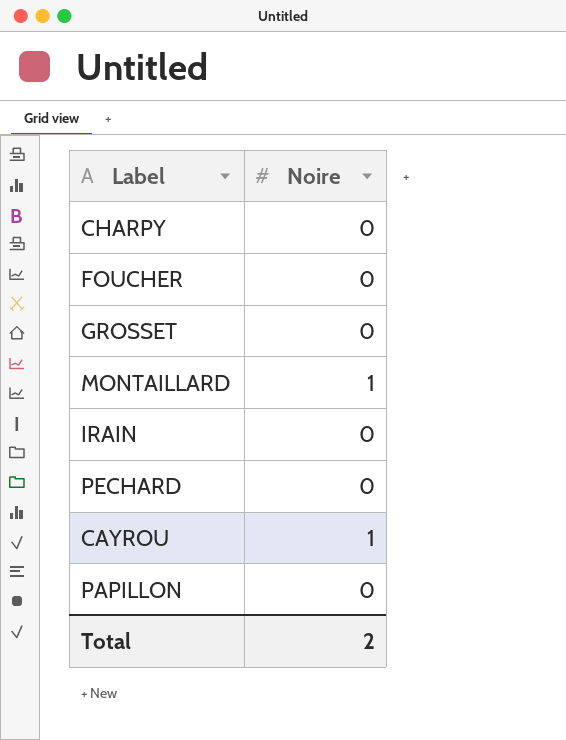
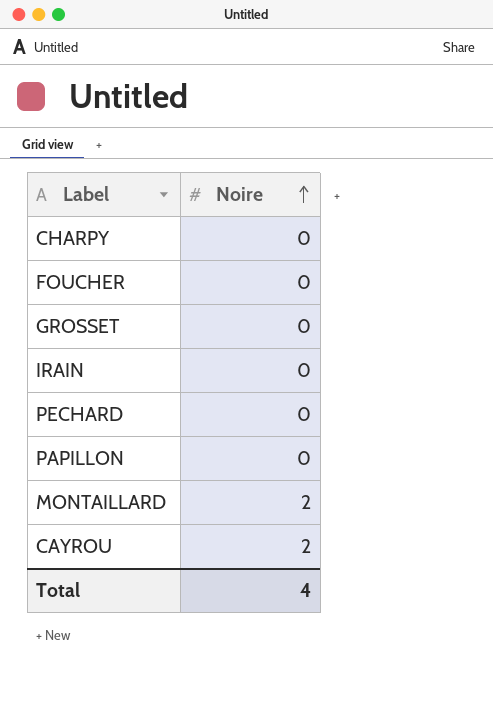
row order: none -> Noire ascending
MONTAILLARD | Noire: 1 -> 2
CAYROU | Noire: 1 -> 2
Total | Noire: 2 -> 4

